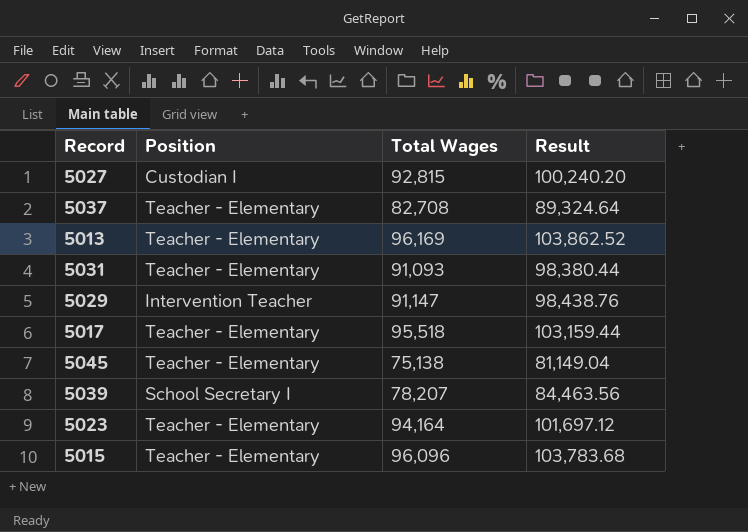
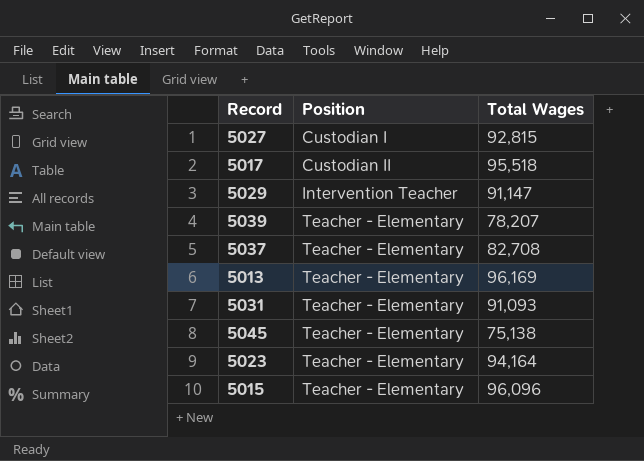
row order: none -> Position ascending
column Result | formula: [Total Wages] * 1.08 -> none
5017 | Position: Teacher - Elementary -> Custodian II
5039 | Position: School Secretary I -> Teacher - Elementary

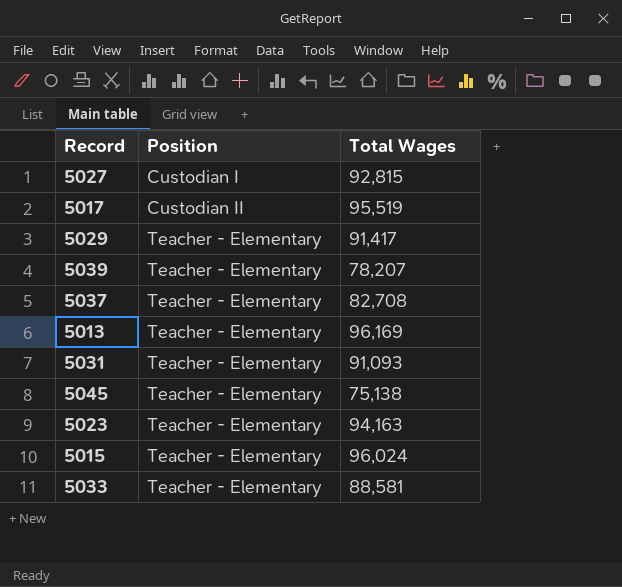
5017 | Total Wages: 95,518 -> 95,519
5029 | Position: Intervention Teacher -> Teacher - Elementary
5029 | Total Wages: 91,147 -> 91,417
5023 | Total Wages: 94,164 -> 94,163
5015 | Total Wages: 96,096 -> 96,024
row 5033: none -> Teacher - Elementary | 88,581

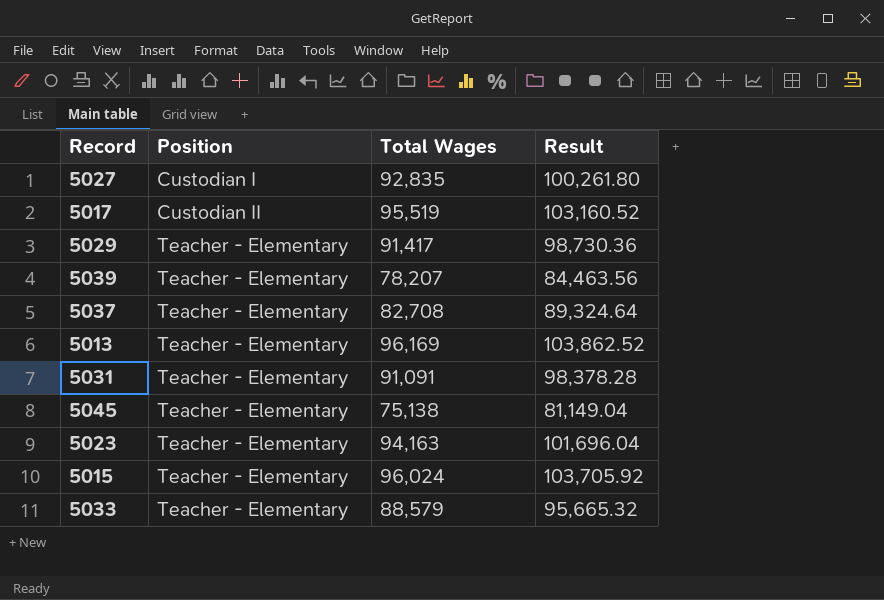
column Result | formula: none -> [Total Wages] * 1.08
5027 | Total Wages: 92,815 -> 92,835
5031 | Total Wages: 91,093 -> 91,091
5033 | Total Wages: 88,581 -> 88,579

